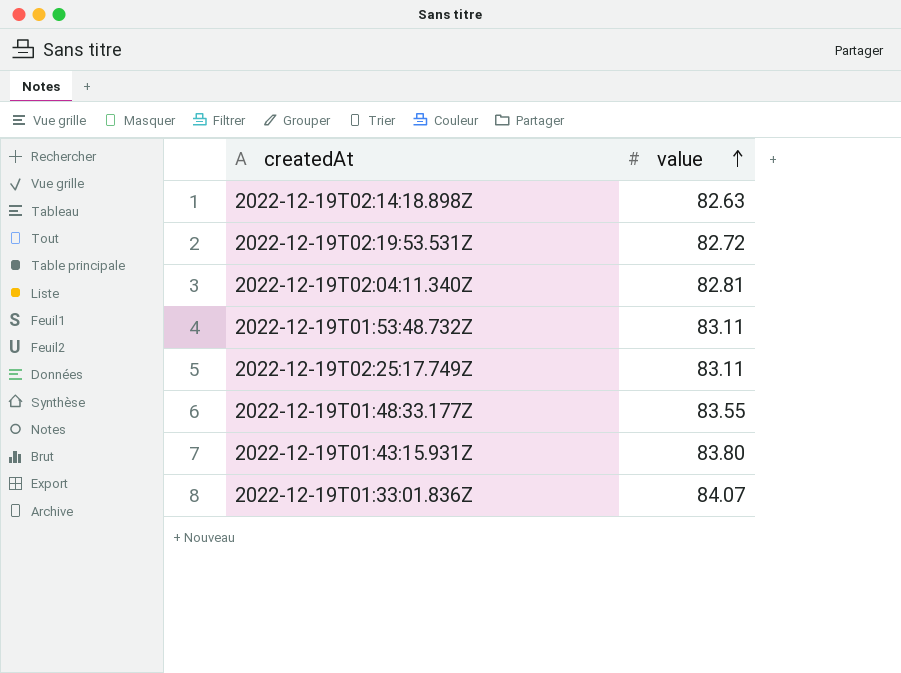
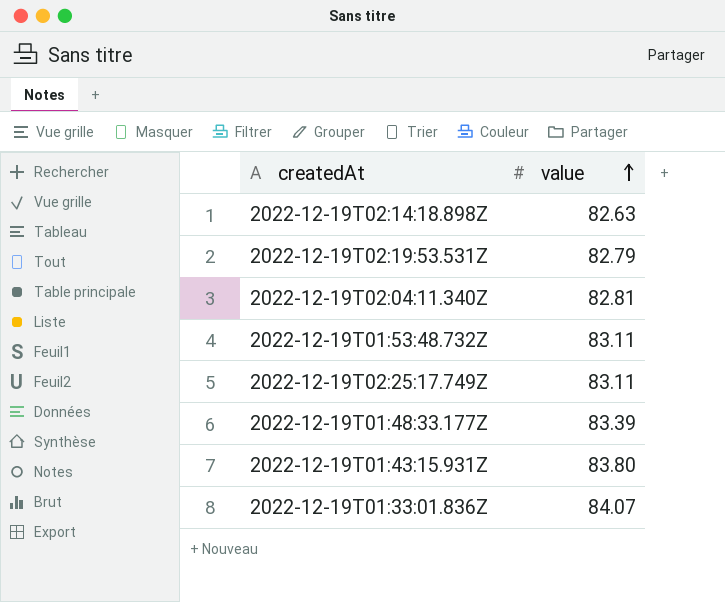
2022-12-19T02:19:53.531Z | value: 82.72 -> 82.79
2022-12-19T01:48:33.177Z | value: 83.55 -> 83.39

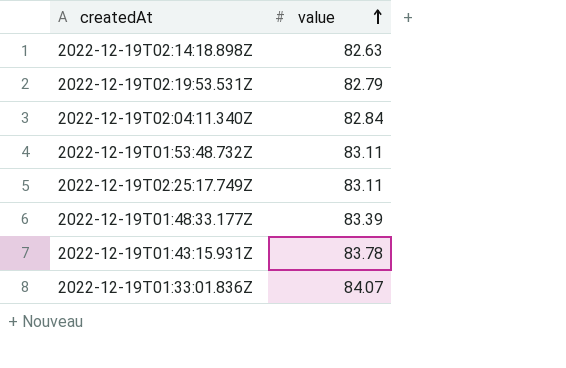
2022-12-19T02:04:11.340Z | value: 82.81 -> 82.84
2022-12-19T01:43:15.931Z | value: 83.80 -> 83.78

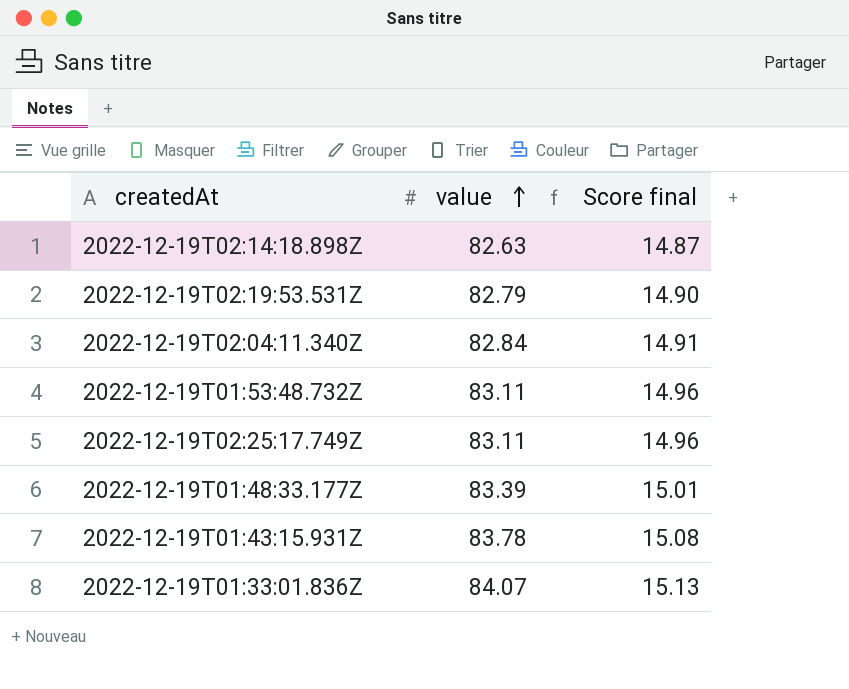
column Score final | formula: none -> [value] * 0.18

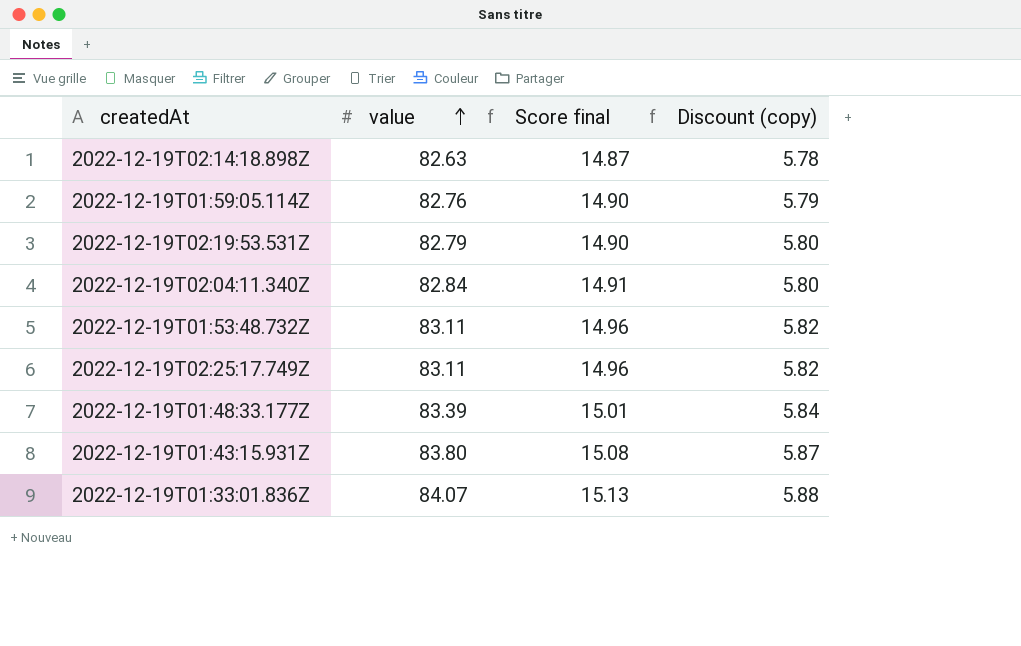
column Discount (copy) | formula: none -> [value] * 0.07
row 2022-12-19T01:59:05.114Z: none -> 82.76 | 14.90 | 5.79
2022-12-19T01:43:15.931Z | value: 83.78 -> 83.80

